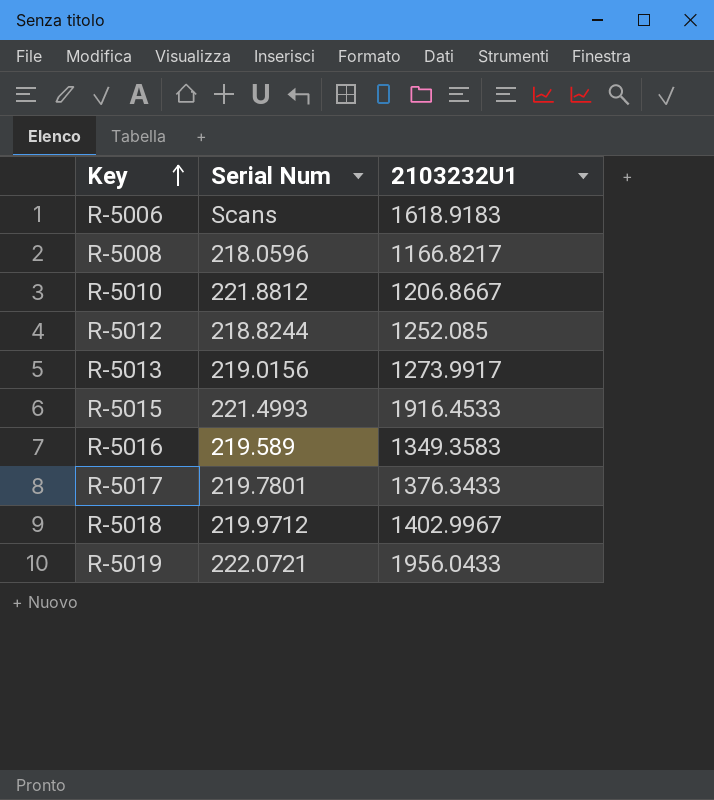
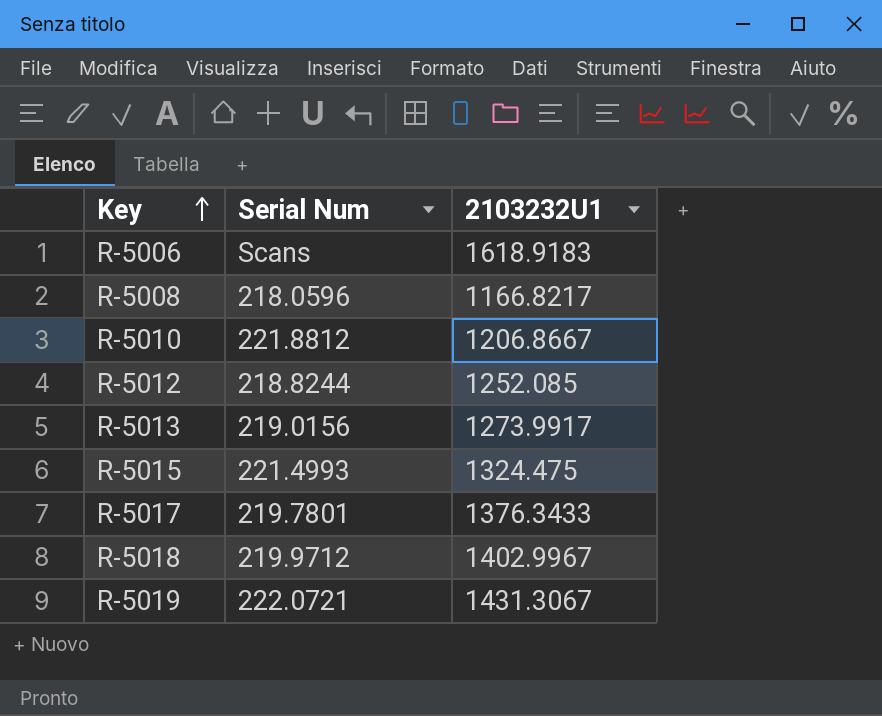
row R-5016: 219.589 | 1349.3583 -> none
R-5015 | 2103232U1: 1916.4533 -> 1324.475
R-5019 | 2103232U1: 1956.0433 -> 1431.3067

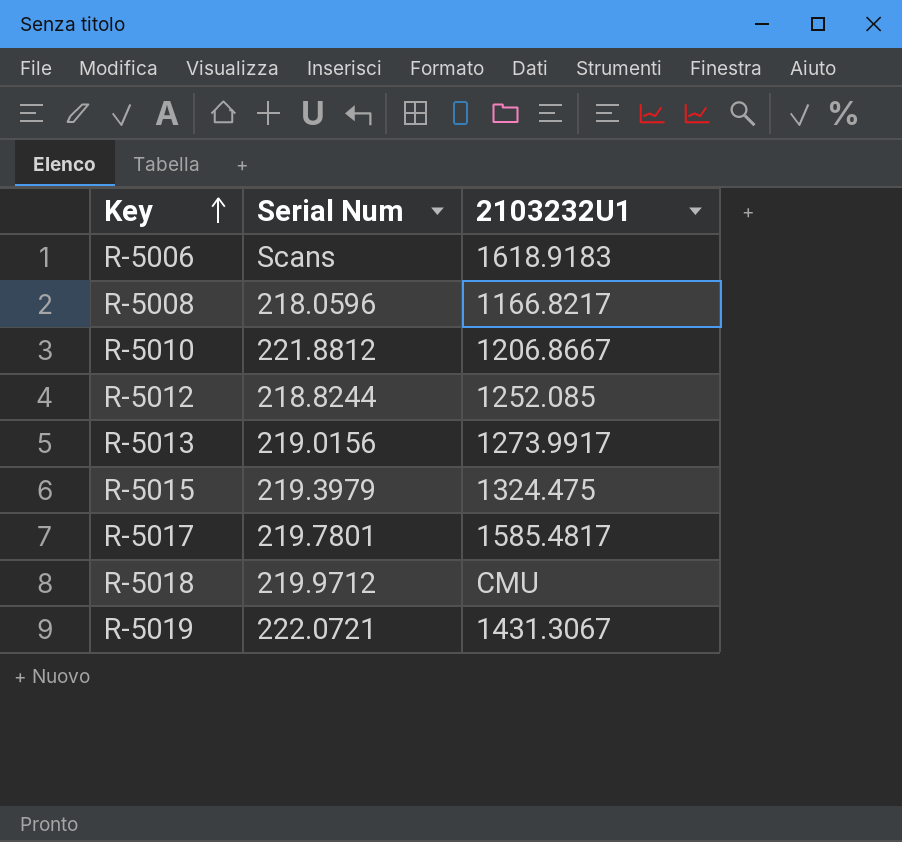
R-5015 | Serial Num: 221.4993 -> 219.3979
R-5017 | 2103232U1: 1376.3433 -> 1585.4817
R-5018 | 2103232U1: 1402.9967 -> CMU

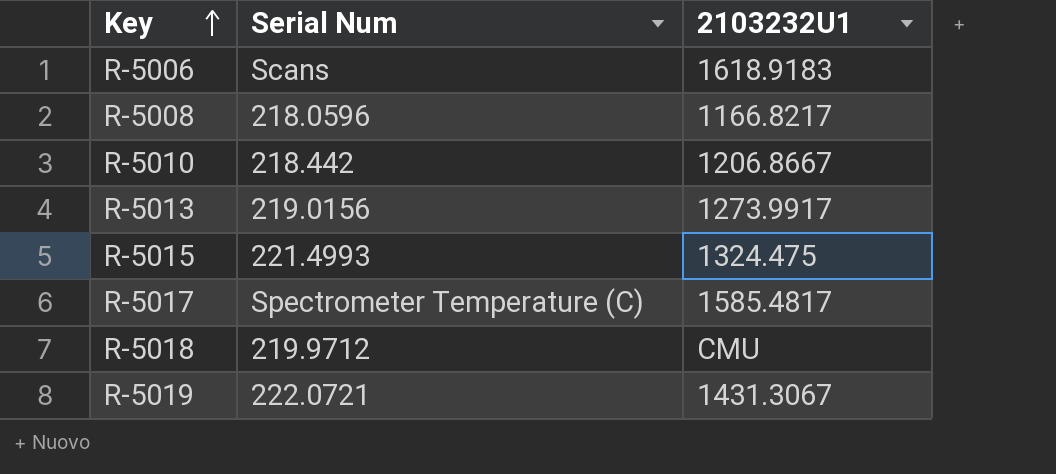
row R-5012: 218.8244 | 1252.085 -> none
R-5010 | Serial Num: 221.8812 -> 218.442
R-5015 | Serial Num: 219.3979 -> 221.4993
R-5017 | Serial Num: 219.7801 -> Spectrometer Temperature (C)

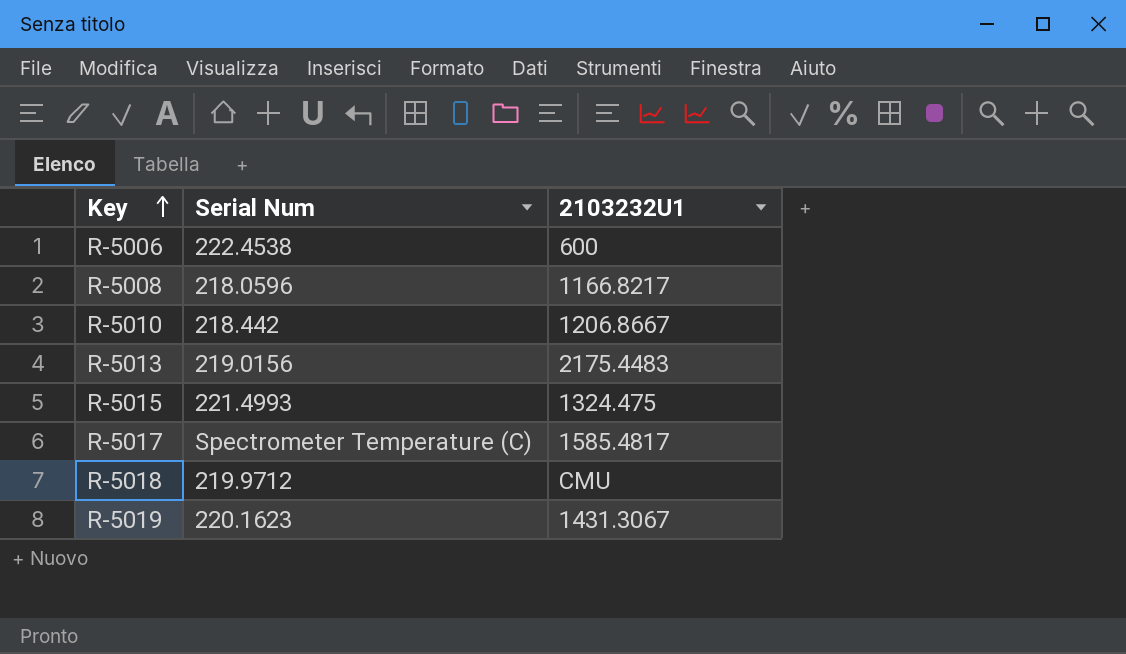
R-5006 | Serial Num: Scans -> 222.4538
R-5006 | 2103232U1: 1618.9183 -> 600
R-5013 | 2103232U1: 1273.9917 -> 2175.4483
R-5019 | Serial Num: 222.0721 -> 220.1623

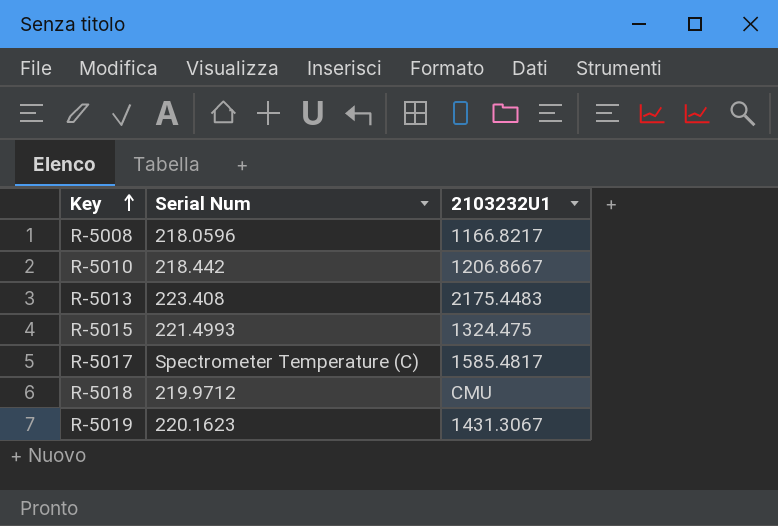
row R-5006: 222.4538 | 600 -> none
R-5013 | Serial Num: 219.0156 -> 223.408

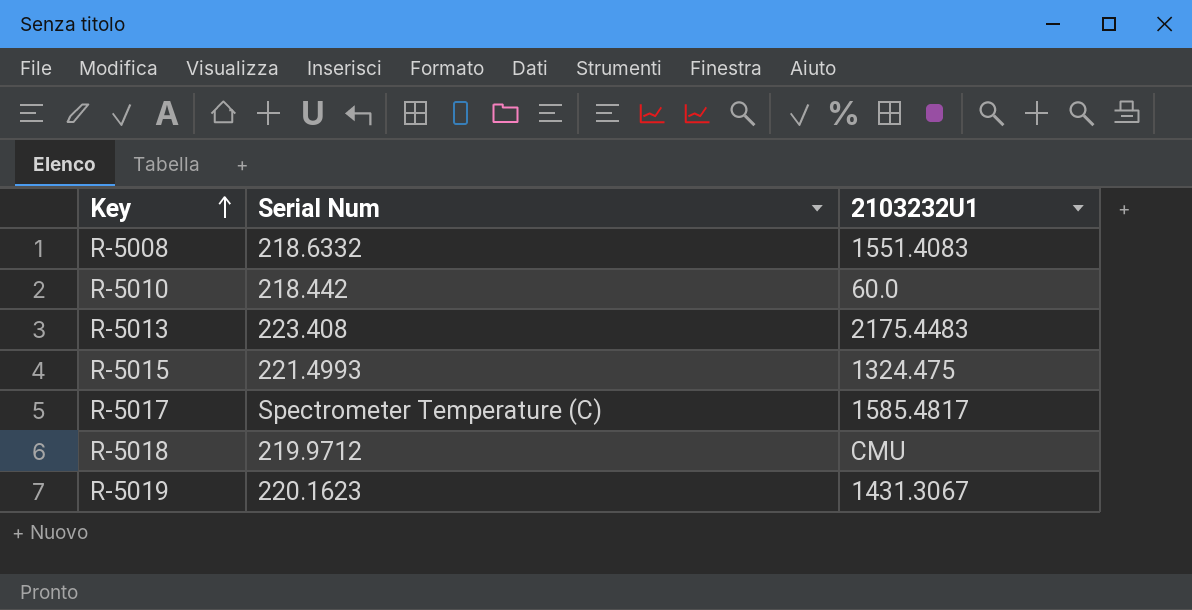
R-5008 | Serial Num: 218.0596 -> 218.6332
R-5008 | 2103232U1: 1166.8217 -> 1551.4083
R-5010 | 2103232U1: 1206.8667 -> 60.0

